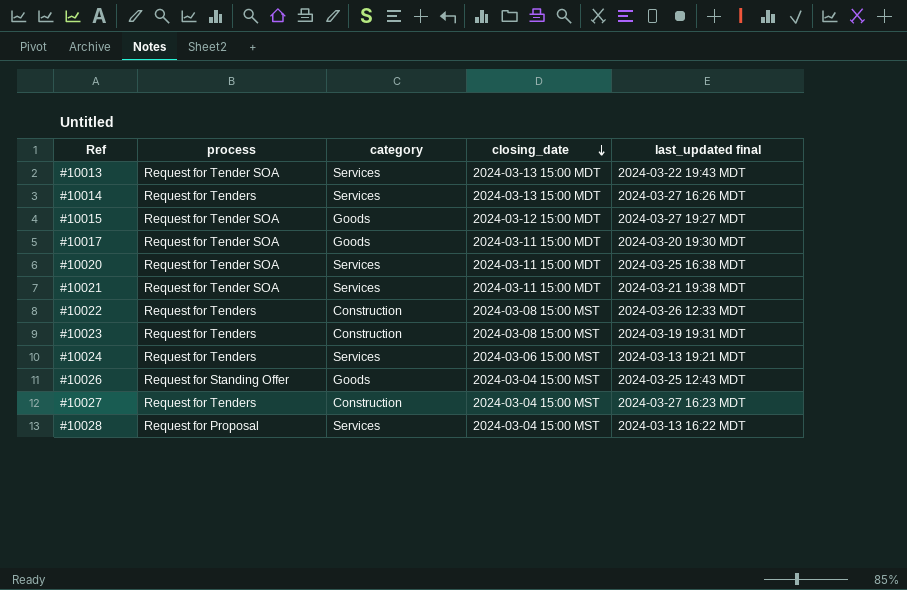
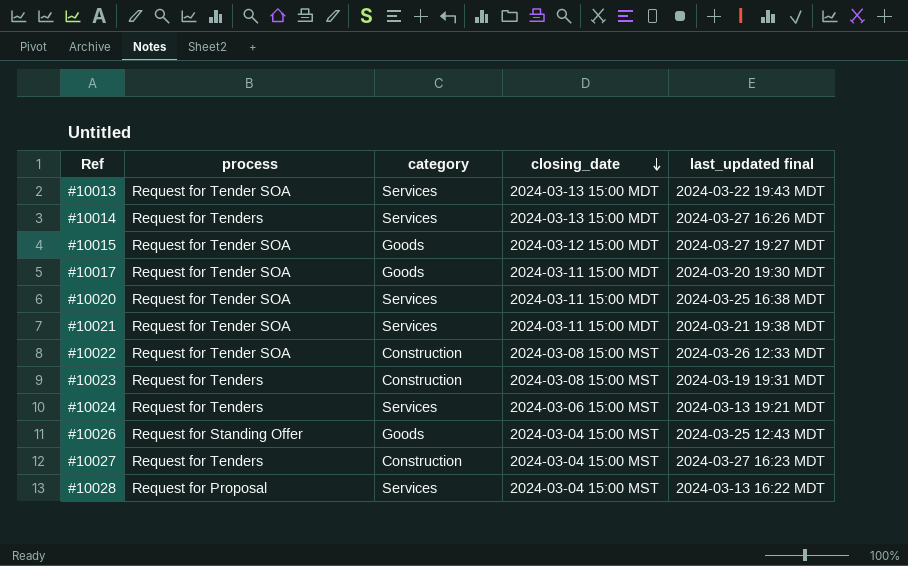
#10022 | process: Request for Tenders -> Request for Tender SOA

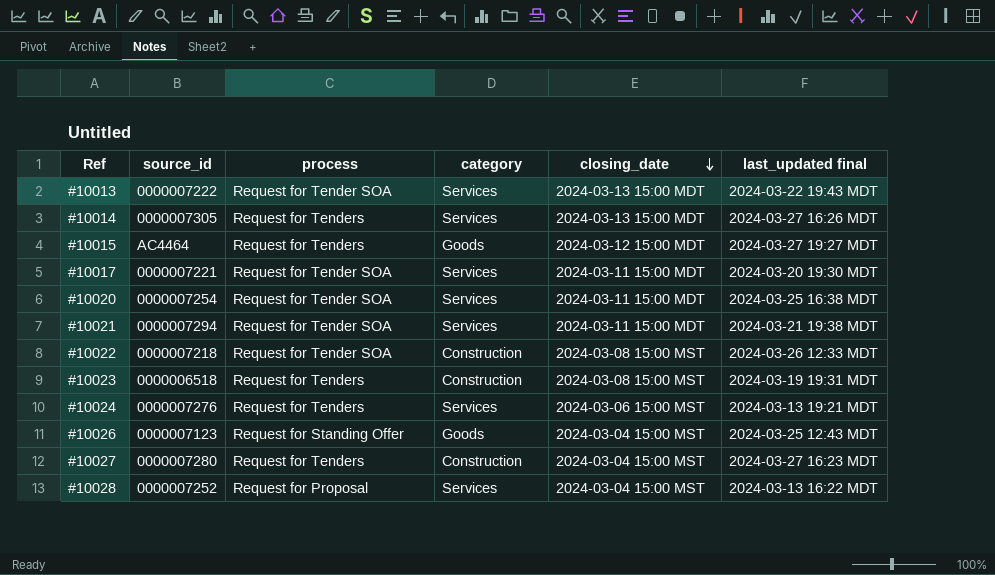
column source_id | position: none -> 2
#10015 | process: Request for Tender SOA -> Request for Tenders
#10017 | category: Goods -> Services

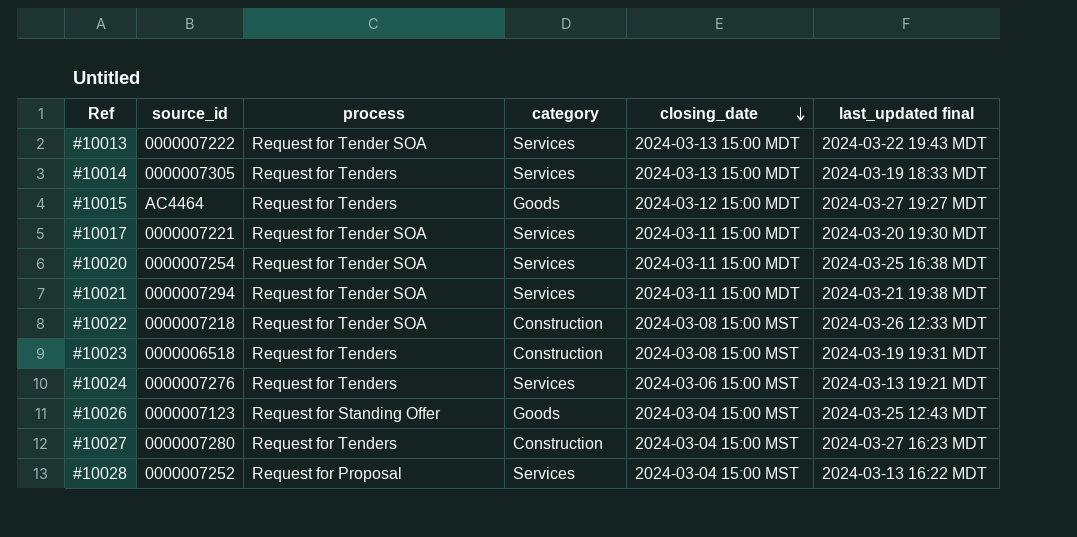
#10014 | last_updated final: 2024-03-27 16:26 MDT -> 2024-03-19 18:33 MDT

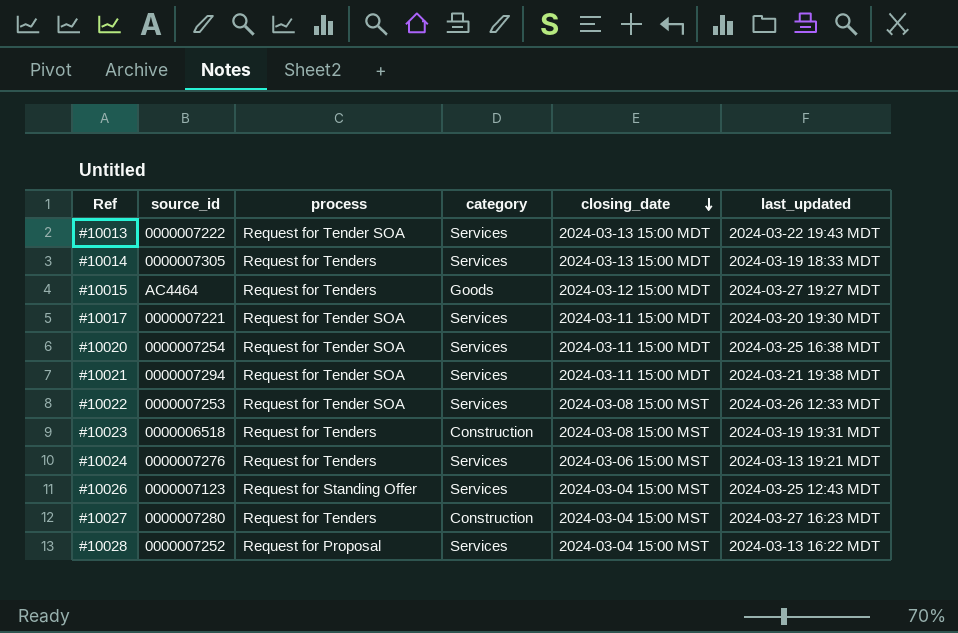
column name: last_updated final -> last_updated
#10022 | source_id: 0000007218 -> 0000007253
#10022 | category: Construction -> Services
#10026 | category: Goods -> Services

